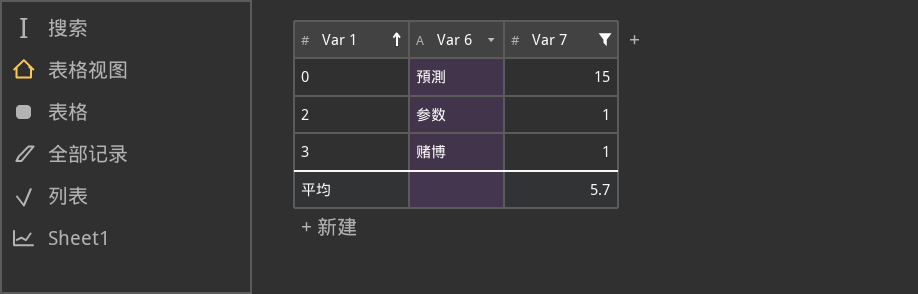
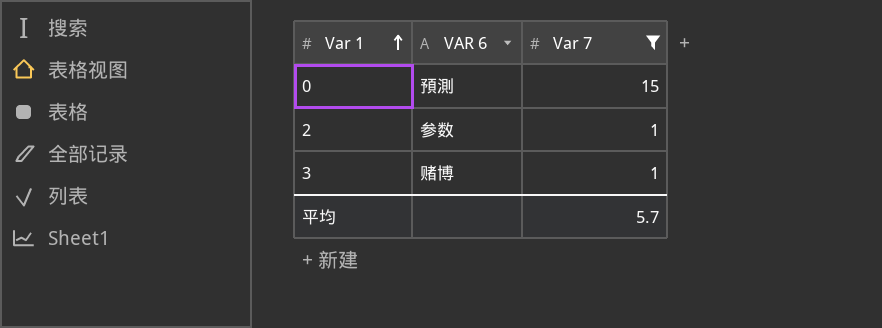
column name: Var 6 -> VAR 6

